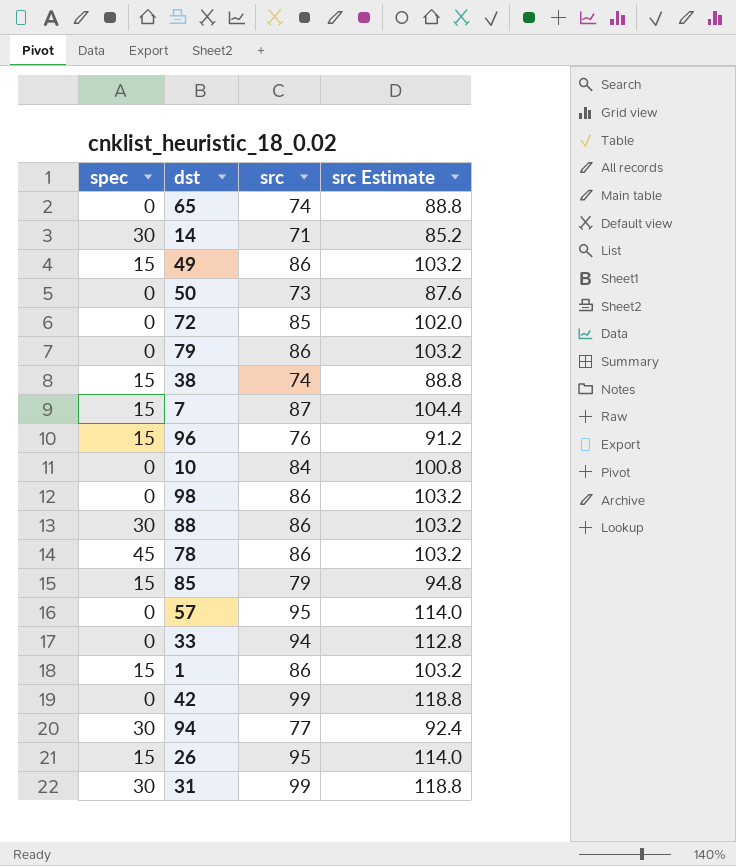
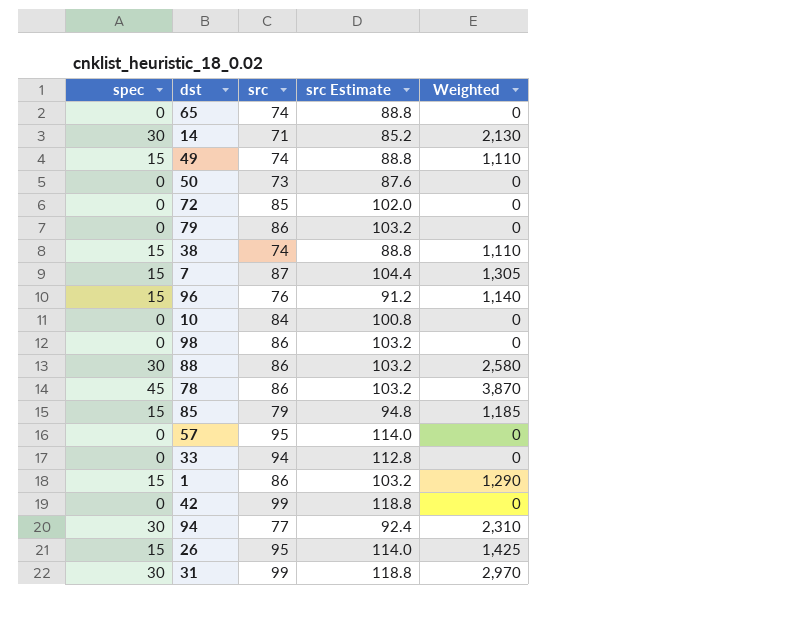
column Weighted | formula: none -> [spec] * [src]
49 | src: 86 -> 74
49 | src Estimate: 103.2 -> 88.8

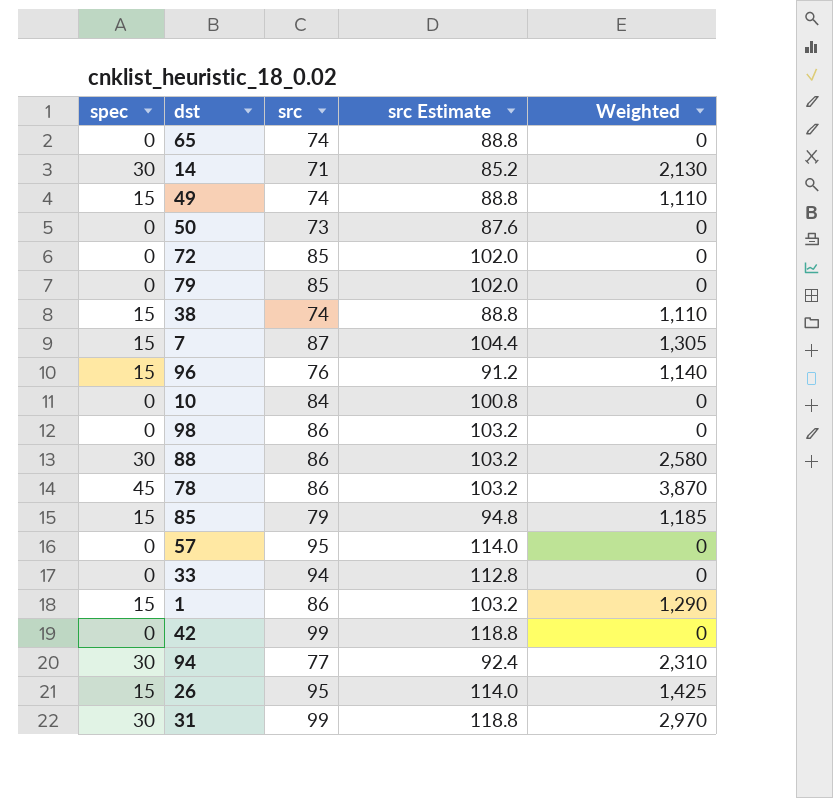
79 | src: 86 -> 85
79 | src Estimate: 103.2 -> 102.0

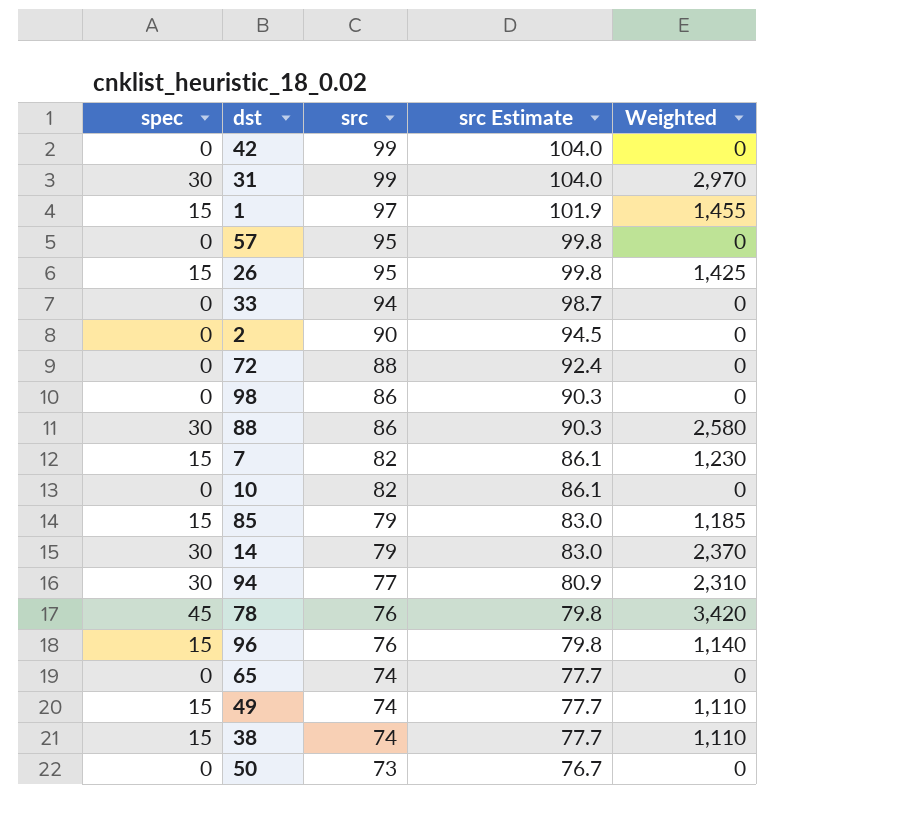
row order: none -> src descending
column src Estimate | formula: [src] * 1.2 -> [src] * 1.05
row 79: 0 | 85 | 102.0 | 0 -> none
1 | src: 86 -> 97
1 | Weighted: 1,290 -> 1,455
row 2: none -> 0 | 90 | 94.5 | 0
72 | src: 85 -> 88
7 | src: 87 -> 82
7 | Weighted: 1,305 -> 1,230
10 | src: 84 -> 82
14 | src: 71 -> 79
14 | Weighted: 2,130 -> 2,370
78 | src: 86 -> 76
78 | Weighted: 3,870 -> 3,420

